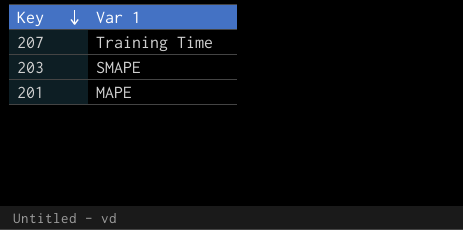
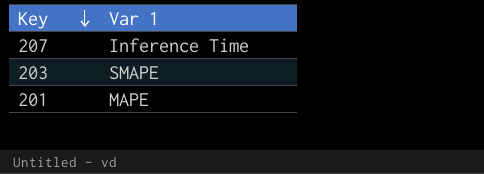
207 | Var 1: Training Time -> Inference Time

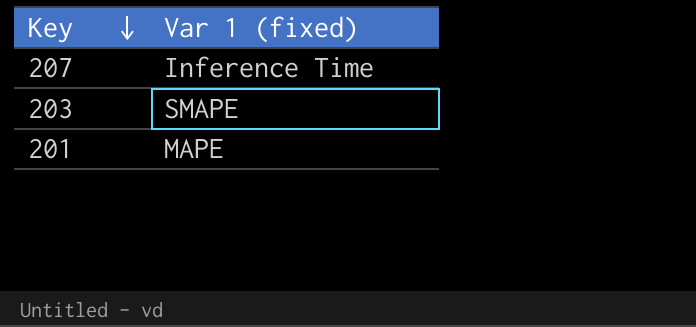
column name: Var 1 -> Var 1 (fixed)

